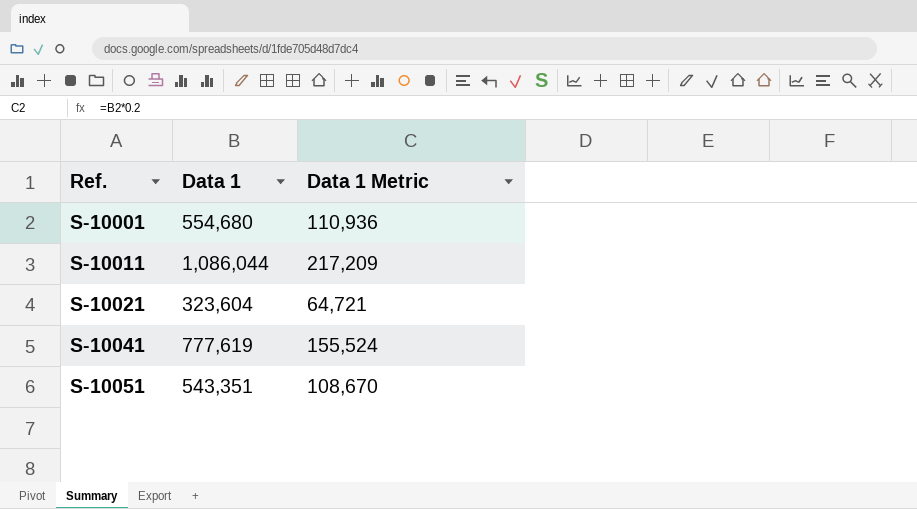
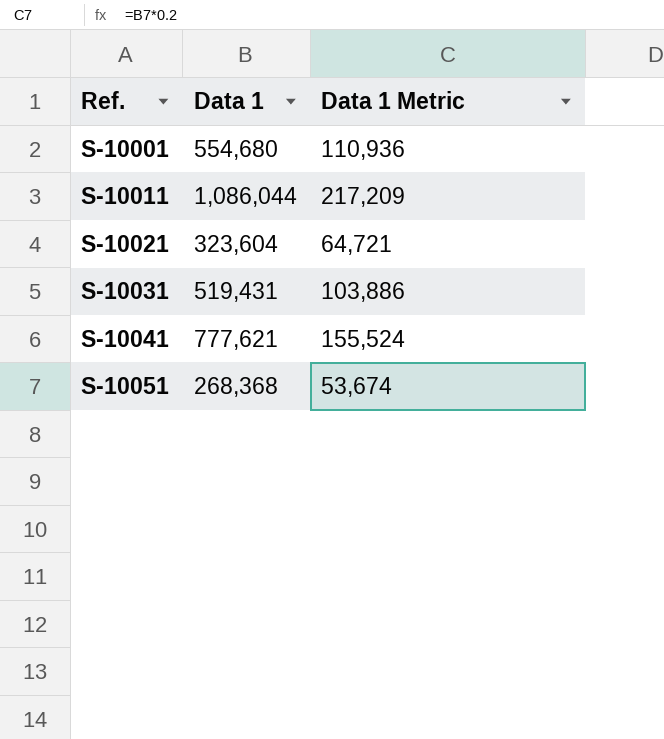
row S-10031: none -> 519,431 | 103,886
S-10041 | Data 1: 777,619 -> 777,621
S-10051 | Data 1: 543,351 -> 268,368
S-10051 | Data 1 Metric: 108,670 -> 53,674

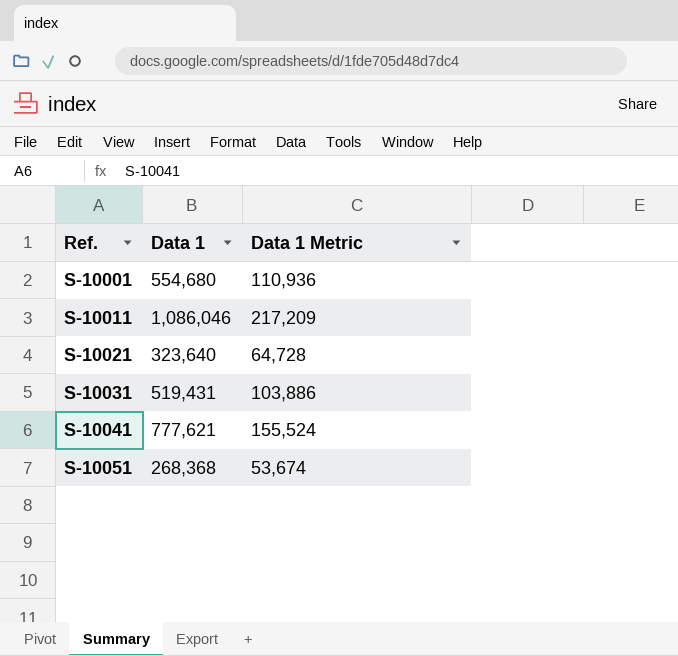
S-10011 | Data 1: 1,086,044 -> 1,086,046
S-10021 | Data 1: 323,604 -> 323,640
S-10021 | Data 1 Metric: 64,721 -> 64,728

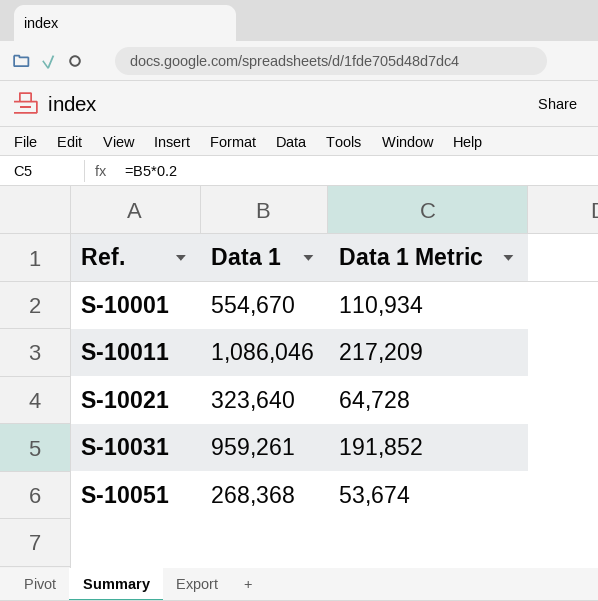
row S-10041: 777,621 | 155,524 -> none
S-10001 | Data 1: 554,680 -> 554,670
S-10001 | Data 1 Metric: 110,936 -> 110,934
S-10031 | Data 1: 519,431 -> 959,261
S-10031 | Data 1 Metric: 103,886 -> 191,852

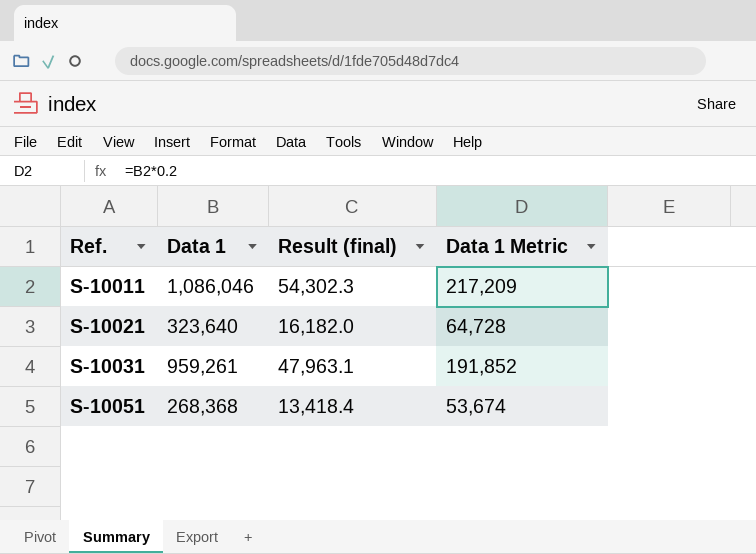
column Result (final) | formula: none -> [Data 1] * 0.05
row S-10001: 554,670 | 110,934 -> none

